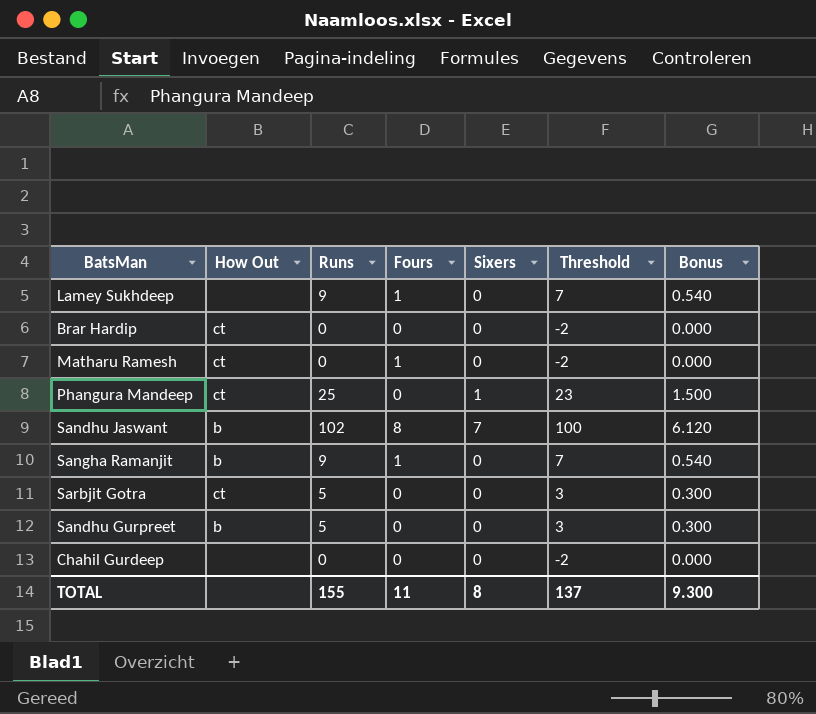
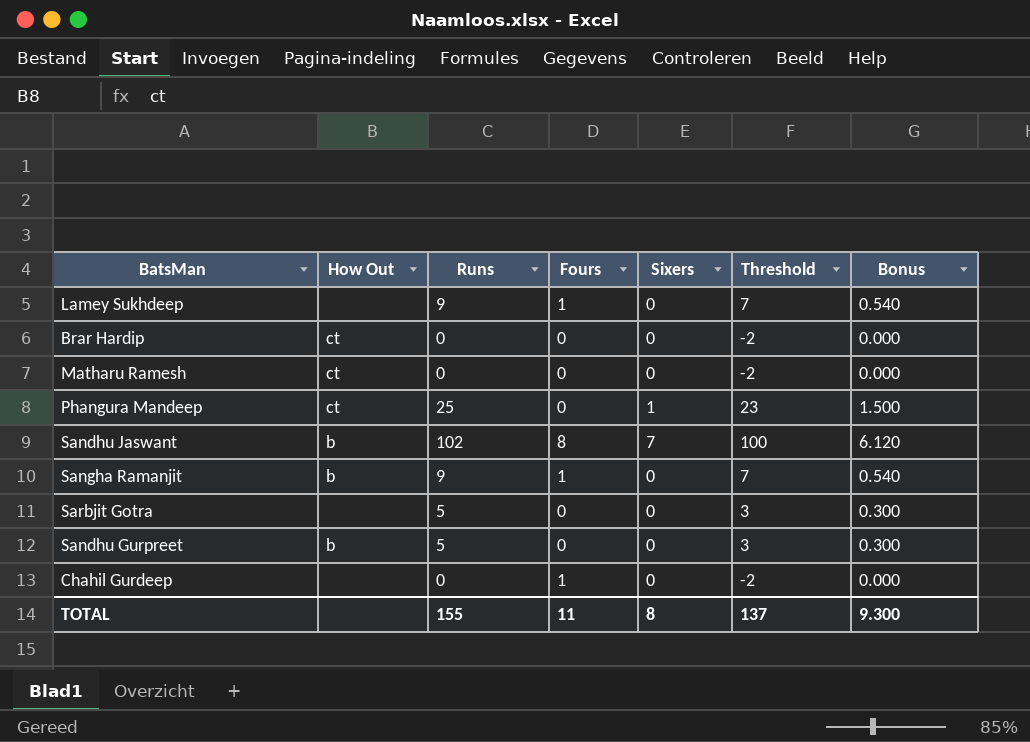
Matharu Ramesh | Fours: 1 -> 0
Sarbjit Gotra | How Out: ct -> none
Chahil Gurdeep | Fours: 0 -> 1

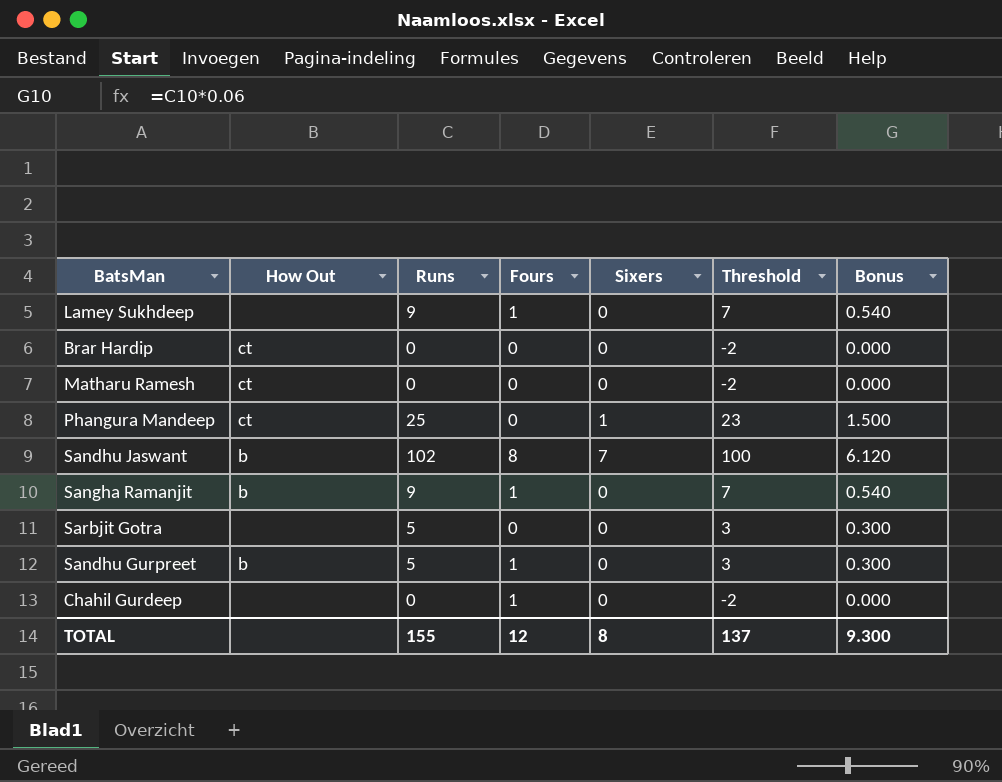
Sandhu Gurpreet | Fours: 0 -> 1
TOTAL | Fours: 11 -> 12

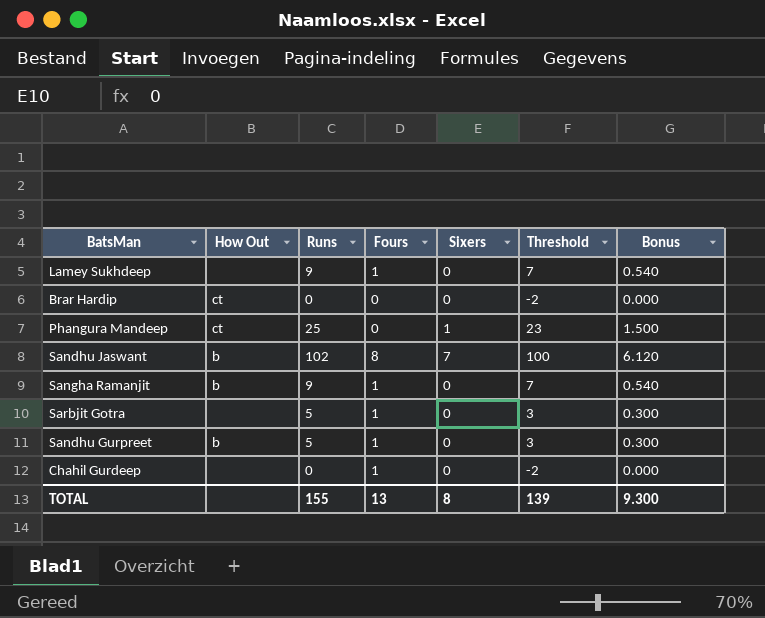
row Matharu Ramesh: ct | 0 | 0 | 0 | -2 | 0.000 -> none
Sarbjit Gotra | Fours: 0 -> 1
TOTAL | Fours: 12 -> 13
TOTAL | Threshold: 137 -> 139

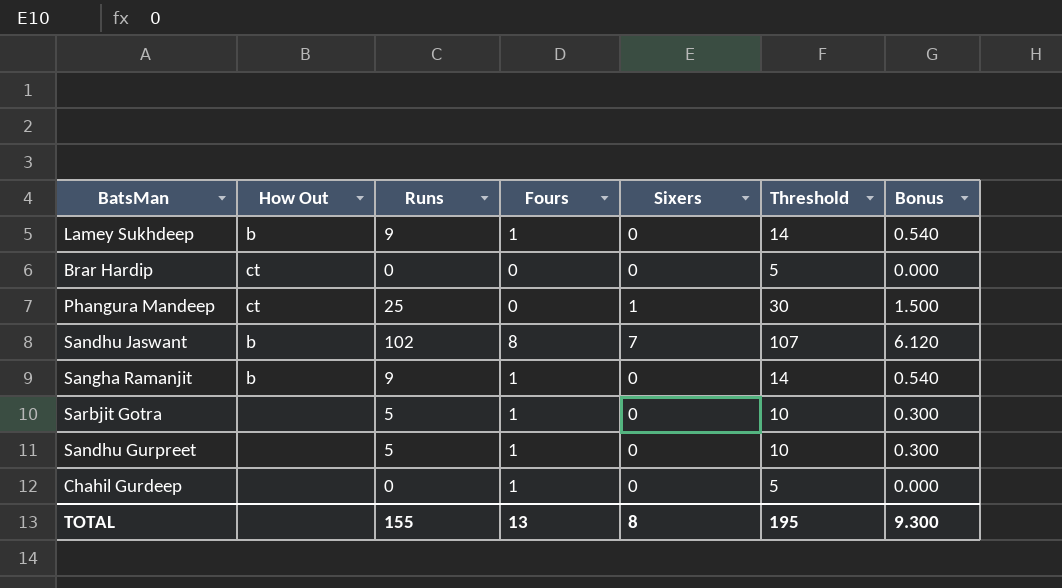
column Threshold | formula: [Runs] - 2 -> [Runs] + 5
Lamey Sukhdeep | How Out: none -> b
Sandhu Gurpreet | How Out: b -> none
TOTAL | Threshold: 139 -> 195

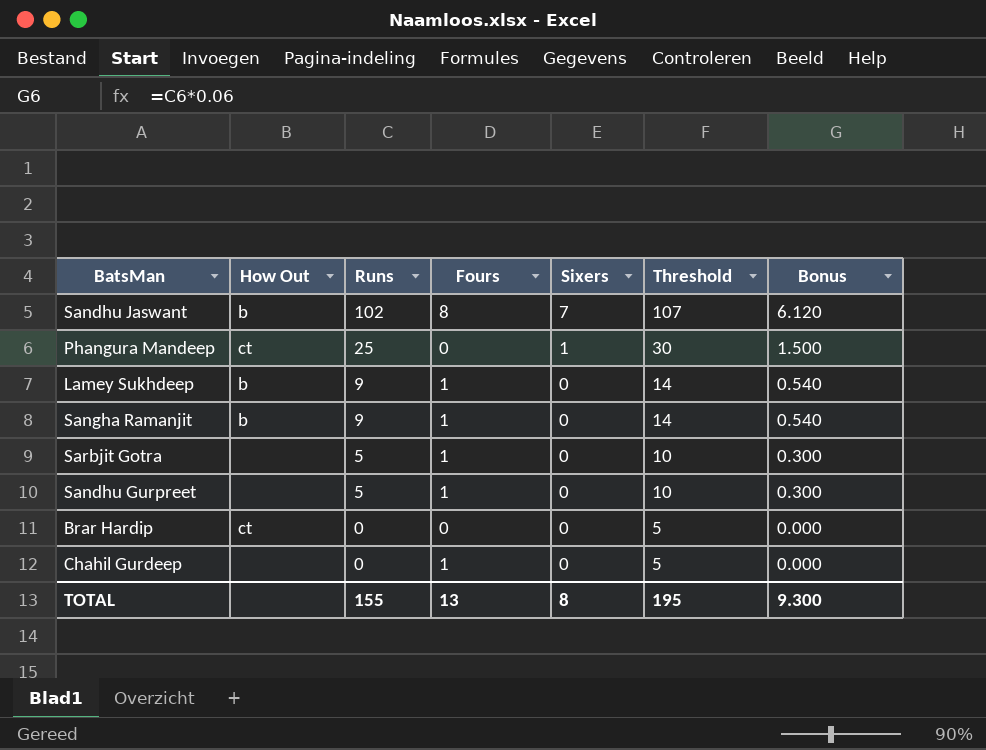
row order: none -> Runs descending

